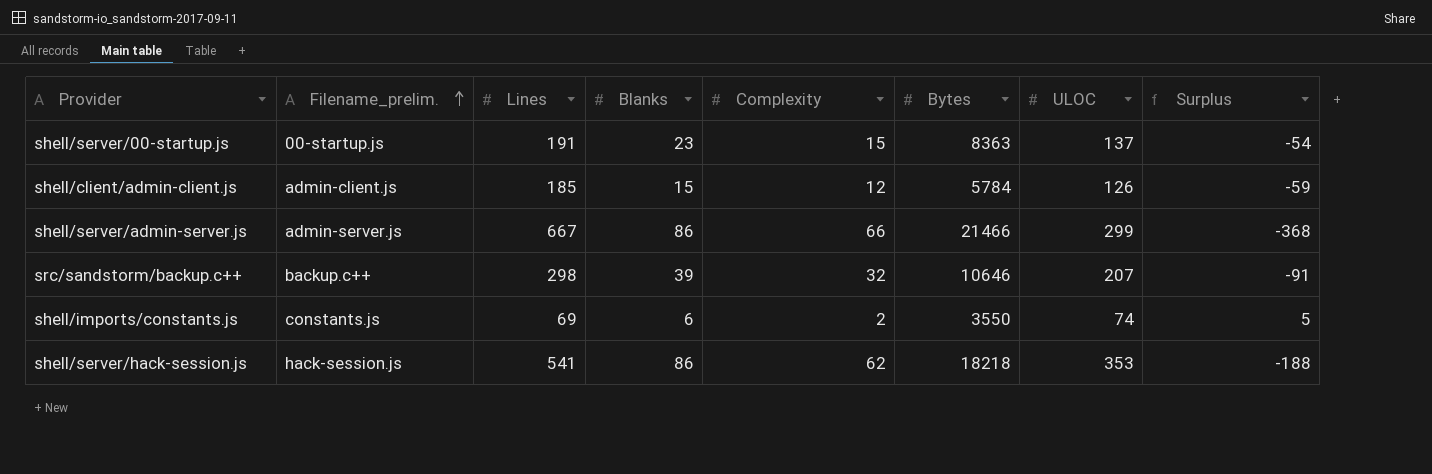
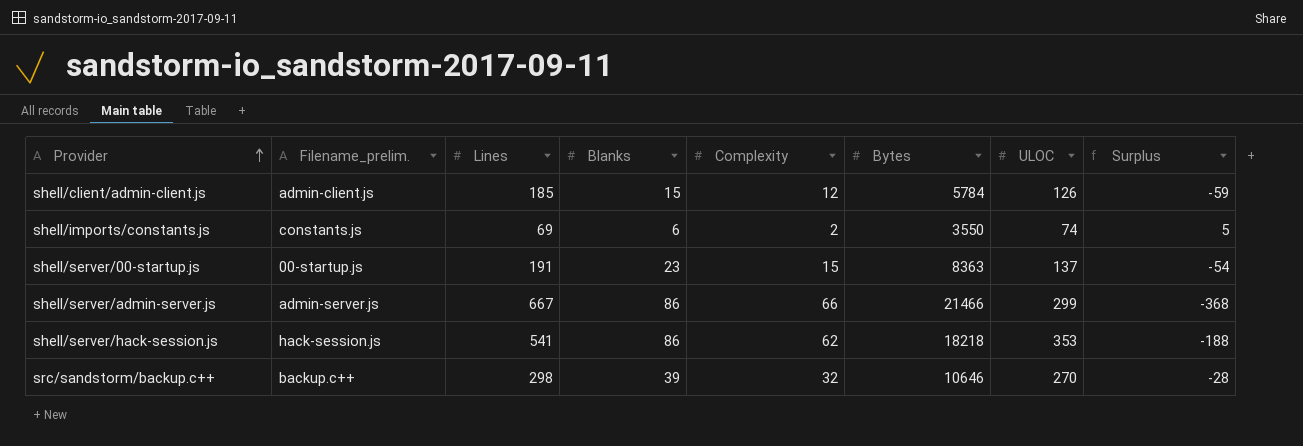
row order: Filename_prelim. ascending -> Provider ascending
src/sandstorm/backup.c++ | ULOC: 207 -> 270
src/sandstorm/backup.c++ | Surplus: -91 -> -28

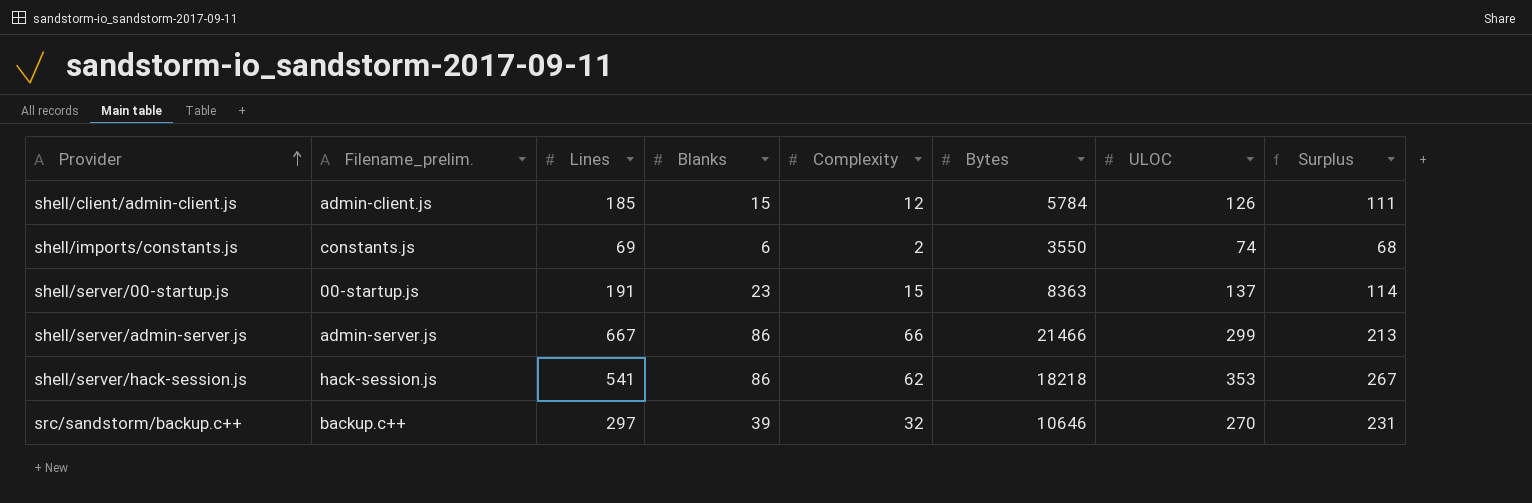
column Surplus | formula: [ULOC] - [Lines] -> [ULOC] - [Blanks]
src/sandstorm/backup.c++ | Lines: 298 -> 297

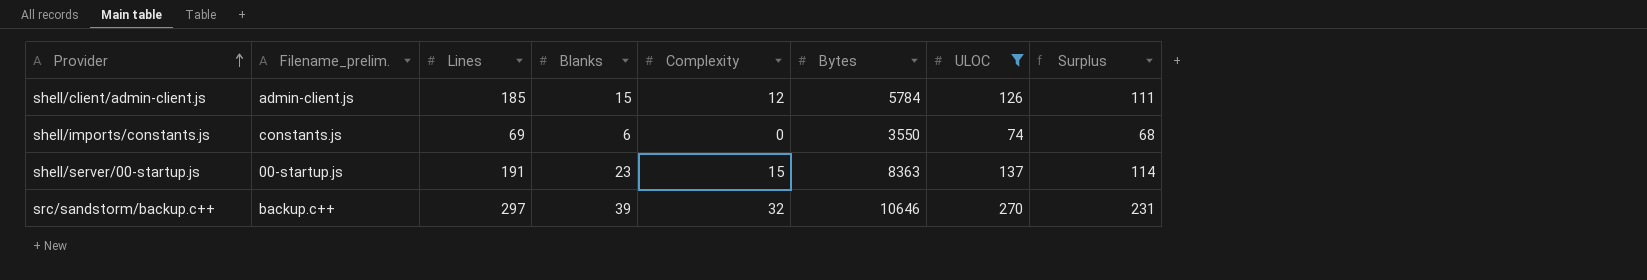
filter: none -> ULOC <= 270
shell/imports/constants.js | Complexity: 2 -> 0

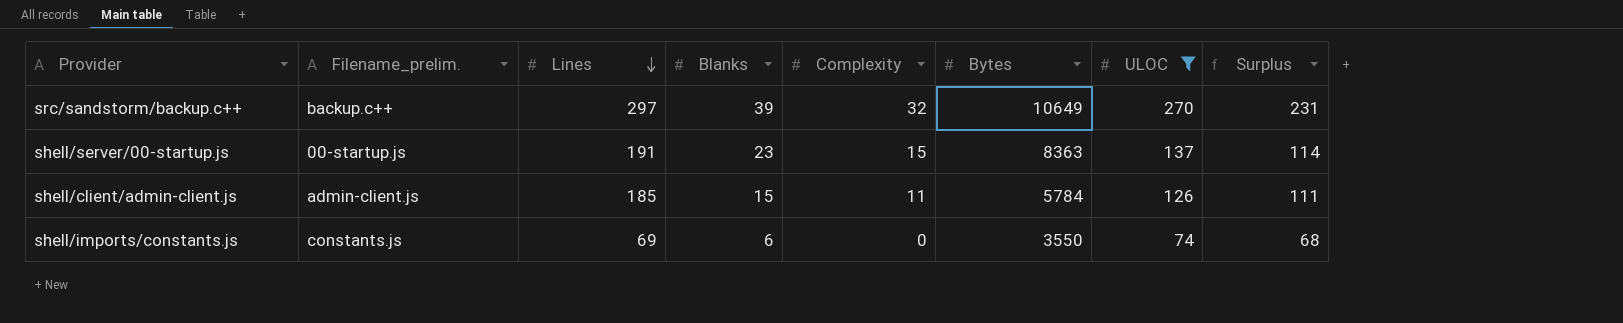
row order: Provider ascending -> Lines descending
src/sandstorm/backup.c++ | Bytes: 10646 -> 10649
shell/client/admin-client.js | Complexity: 12 -> 11

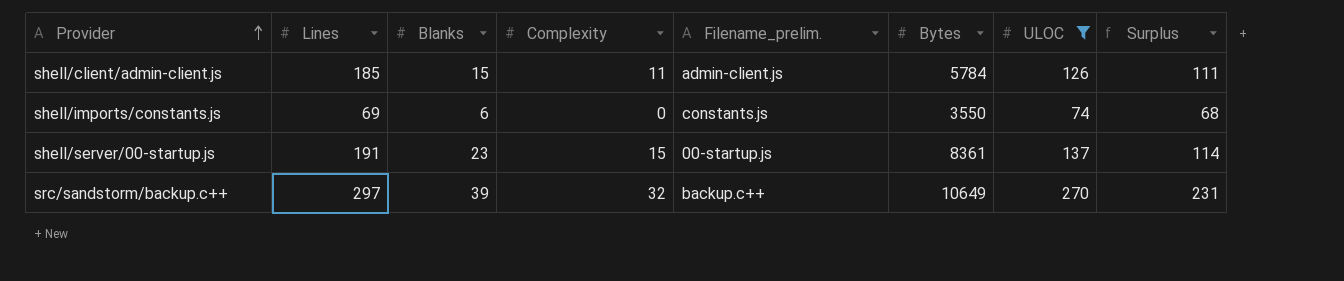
row order: Lines descending -> Provider ascending
column Filename_prelim. | position: 2 -> 5
shell/server/00-startup.js | Bytes: 8363 -> 8361

